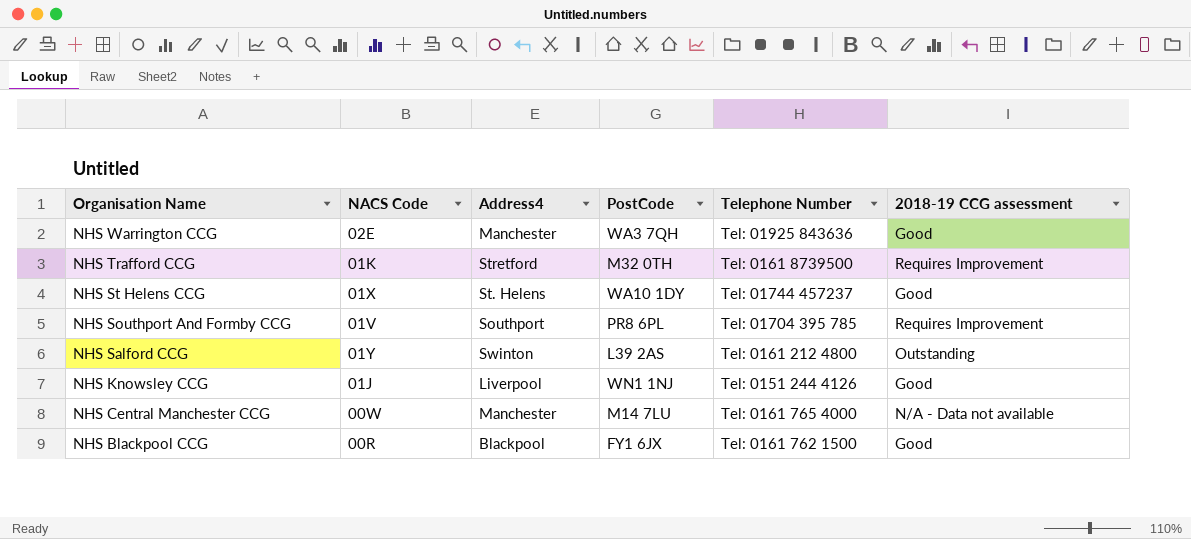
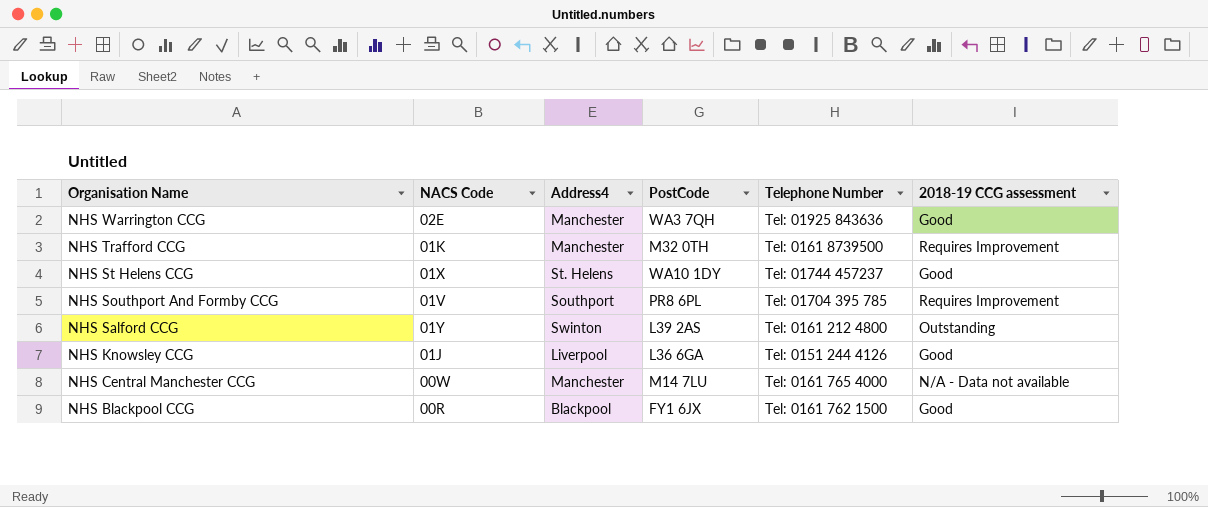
NHS Trafford CCG | Address4: Stretford -> Manchester
NHS Knowsley CCG | PostCode: WN1 1NJ -> L36 6GA

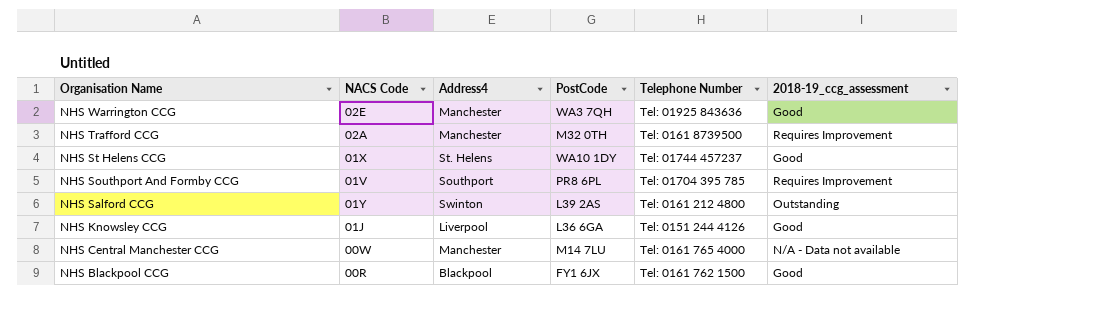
column name: 2018-19 CCG assessment -> 2018-19_ccg_assessment
NHS Trafford CCG | NACS Code: 01K -> 02A

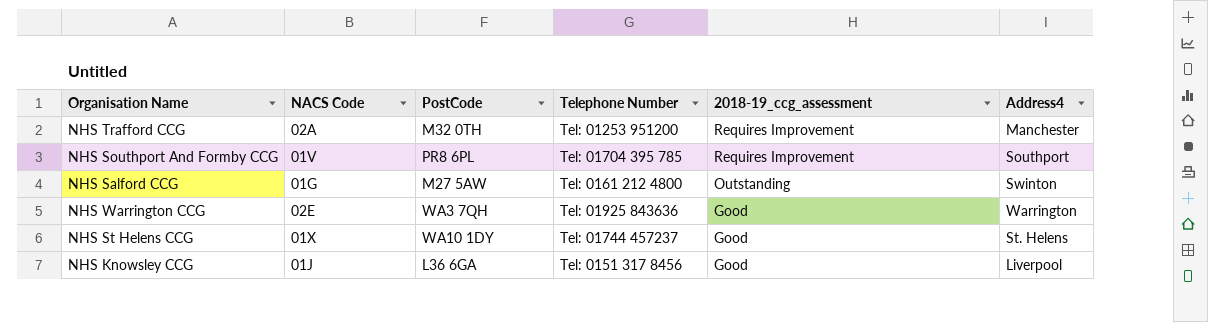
row order: Organisation Name descending -> 2018-19_ccg_assessment descending
column Address4 | position: 3 -> 6
row NHS Central Manchester CCG: 00W | Manchester | M14 7LU | Tel: 0161 765 4000 | N/A - Data not available -> none
row NHS Blackpool CCG: 00R | Blackpool | FY1 6JX | Tel: 0161 762 1500 | Good -> none
NHS Trafford CCG | Telephone Number: Tel: 0161 8739500 -> Tel: 01253 951200
NHS Salford CCG | NACS Code: 01Y -> 01G
NHS Salford CCG | PostCode: L39 2AS -> M27 5AW
NHS Warrington CCG | Address4: Manchester -> Warrington
NHS Knowsley CCG | Telephone Number: Tel: 0151 244 4126 -> Tel: 0151 317 8456

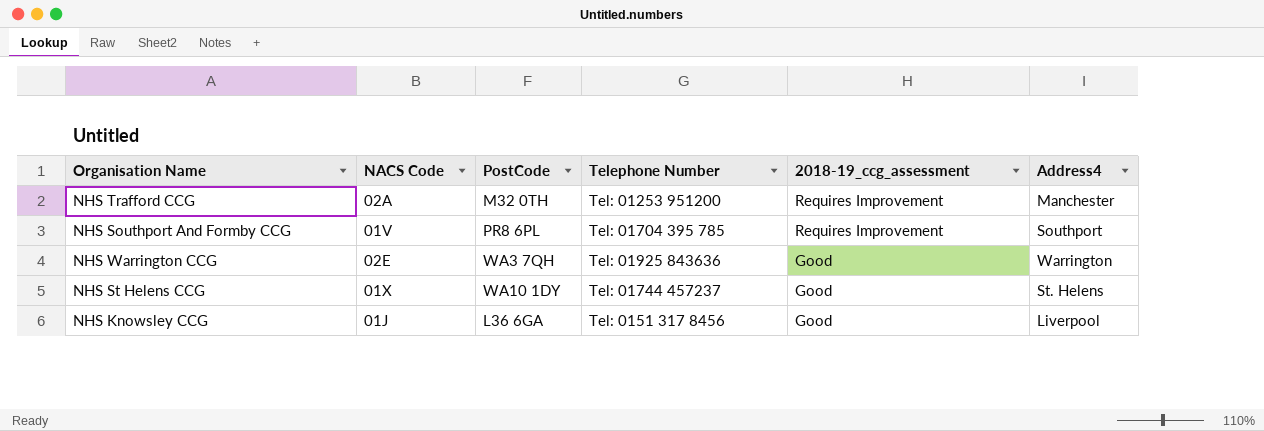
row NHS Salford CCG: 01G | M27 5AW | Tel: 0161 212 4800 | Outstanding | Swinton -> none

